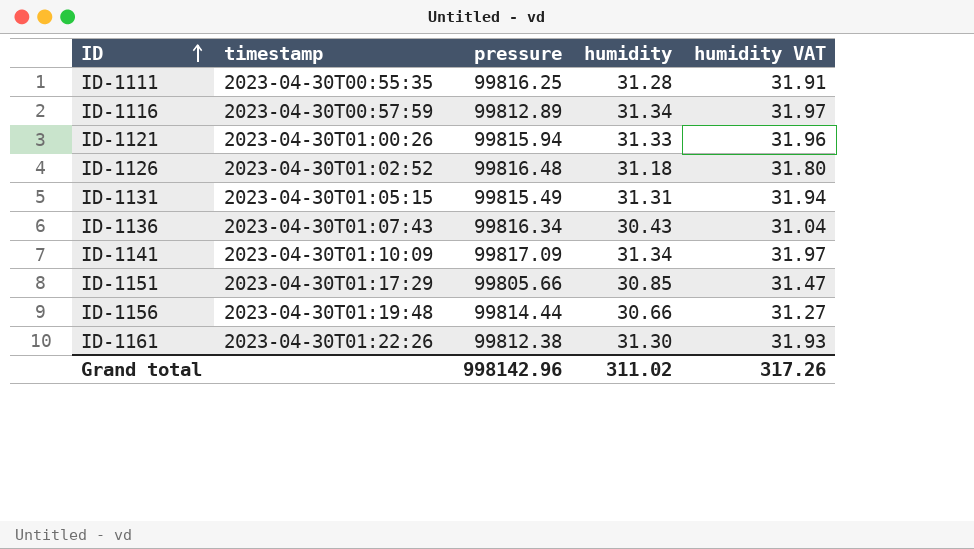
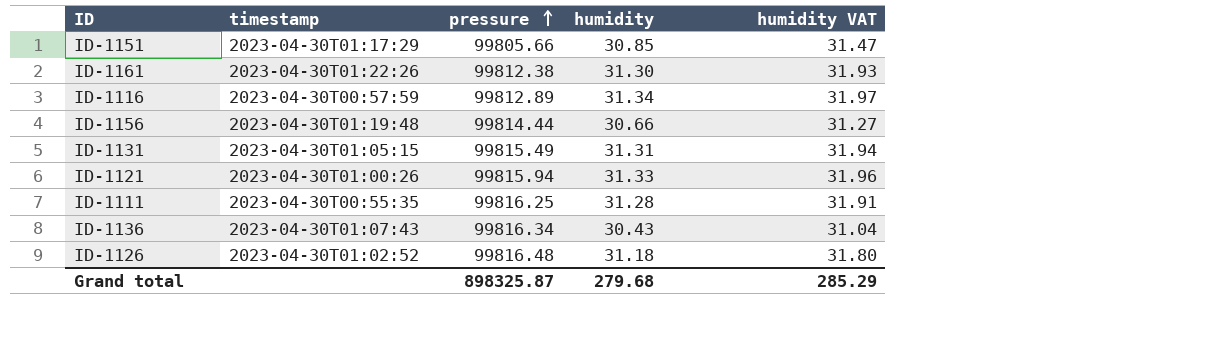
row order: ID ascending -> pressure ascending
row ID-1141: 2023-04-30T01:10:09 | 99817.09 | 31.34 | 31.97 -> none
Grand total | pressure: 998142.96 -> 898325.87
Grand total | humidity: 311.02 -> 279.68
Grand total | humidity VAT: 317.26 -> 285.29

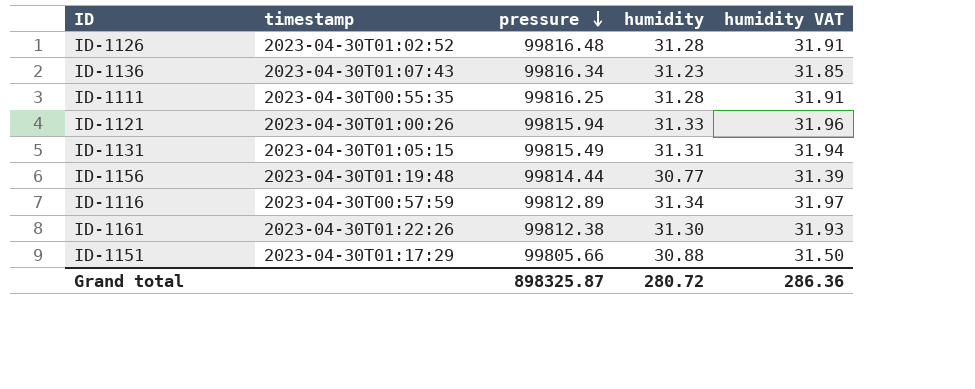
row order: pressure ascending -> pressure descending
ID-1126 | humidity: 31.18 -> 31.28
ID-1126 | humidity VAT: 31.80 -> 31.91
ID-1136 | humidity: 30.43 -> 31.23
ID-1136 | humidity VAT: 31.04 -> 31.85
ID-1156 | humidity: 30.66 -> 30.77
ID-1156 | humidity VAT: 31.27 -> 31.39
ID-1151 | humidity: 30.85 -> 30.88
ID-1151 | humidity VAT: 31.47 -> 31.50
Grand total | humidity: 279.68 -> 280.72
Grand total | humidity VAT: 285.29 -> 286.36

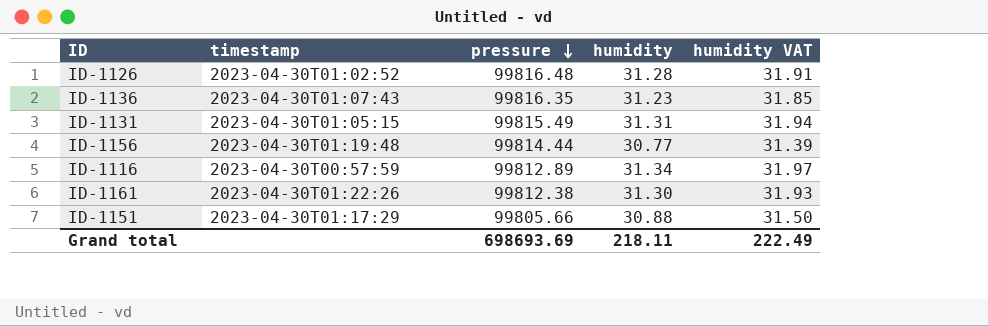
row ID-1111: 2023-04-30T00:55:35 | 99816.25 | 31.28 | 31.91 -> none
row ID-1121: 2023-04-30T01:00:26 | 99815.94 | 31.33 | 31.96 -> none
ID-1136 | pressure: 99816.34 -> 99816.35
Grand total | pressure: 898325.87 -> 698693.69
Grand total | humidity: 280.72 -> 218.11
Grand total | humidity VAT: 286.36 -> 222.49

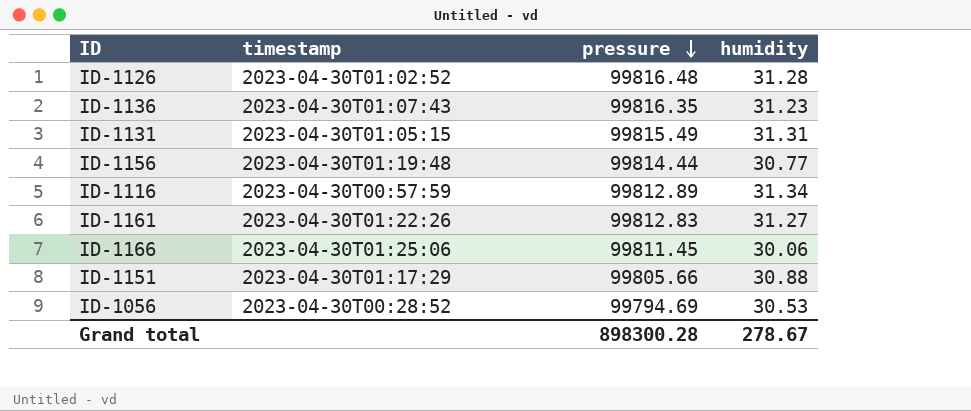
column humidity VAT | formula: [humidity] * 1.02 -> none
ID-1161 | pressure: 99812.38 -> 99812.83
ID-1161 | humidity: 31.30 -> 31.27
row ID-1166: none -> 2023-04-30T01:25:06 | 99811.45 | 30.06
row ID-1056: none -> 2023-04-30T00:28:52 | 99794.69 | 30.53
Grand total | pressure: 698693.69 -> 898300.28
Grand total | humidity: 218.11 -> 278.67

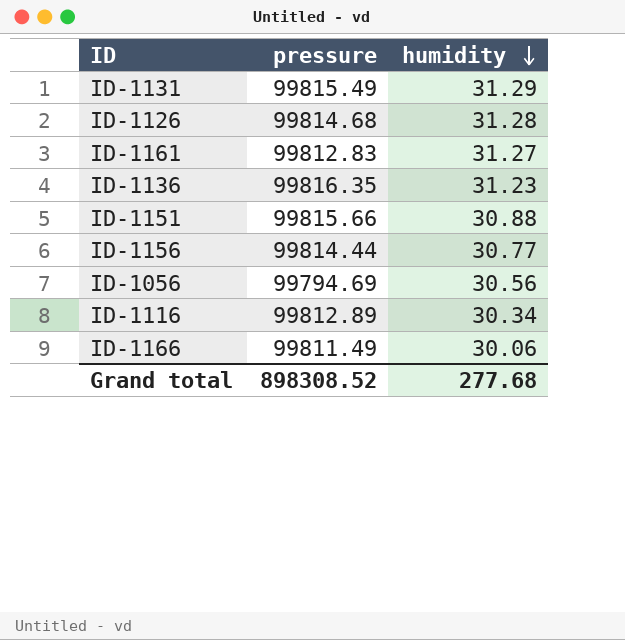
row order: pressure descending -> humidity descending
column timestamp | position: 2 -> none
ID-1131 | humidity: 31.31 -> 31.29
ID-1126 | pressure: 99816.48 -> 99814.68
ID-1151 | pressure: 99805.66 -> 99815.66
ID-1056 | humidity: 30.53 -> 30.56
ID-1116 | humidity: 31.34 -> 30.34
ID-1166 | pressure: 99811.45 -> 99811.49
Grand total | pressure: 898300.28 -> 898308.52
Grand total | humidity: 278.67 -> 277.68

